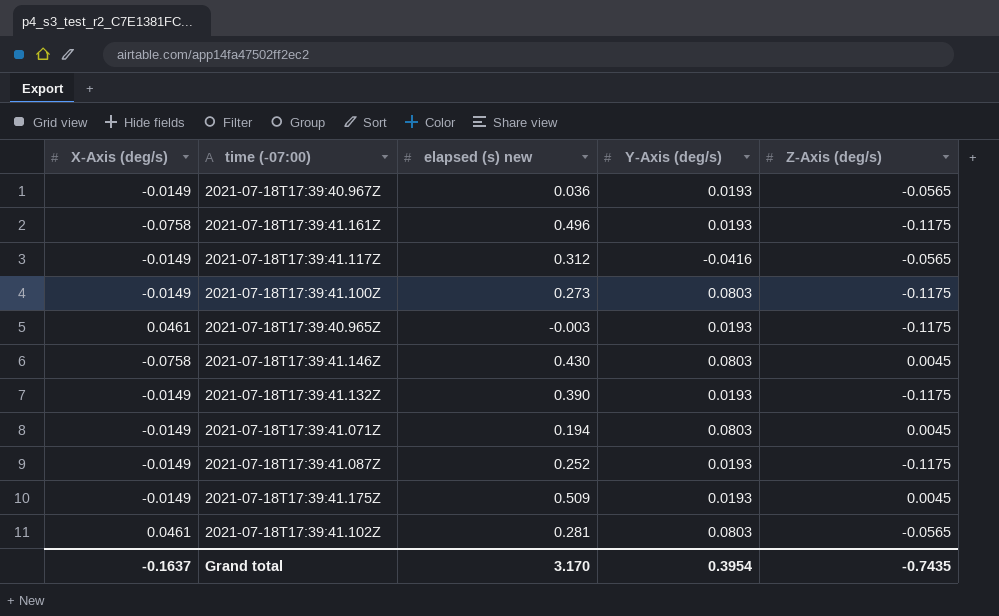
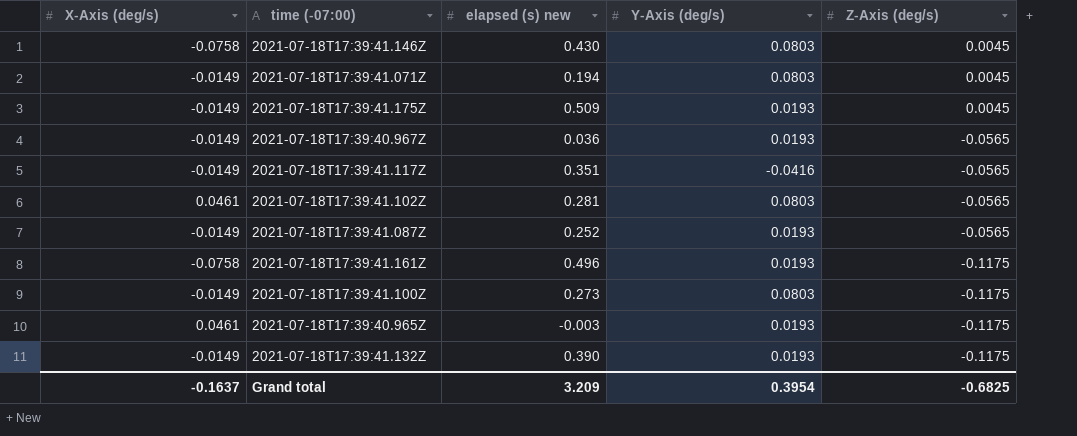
row order: none -> Z-Axis (deg/s) descending
2021-07-18T17:39:41.117Z | elapsed (s) new: 0.312 -> 0.351
2021-07-18T17:39:41.087Z | Z-Axis (deg/s): -0.1175 -> -0.0565
Grand total | elapsed (s) new: 3.170 -> 3.209
Grand total | Z-Axis (deg/s): -0.7435 -> -0.6825

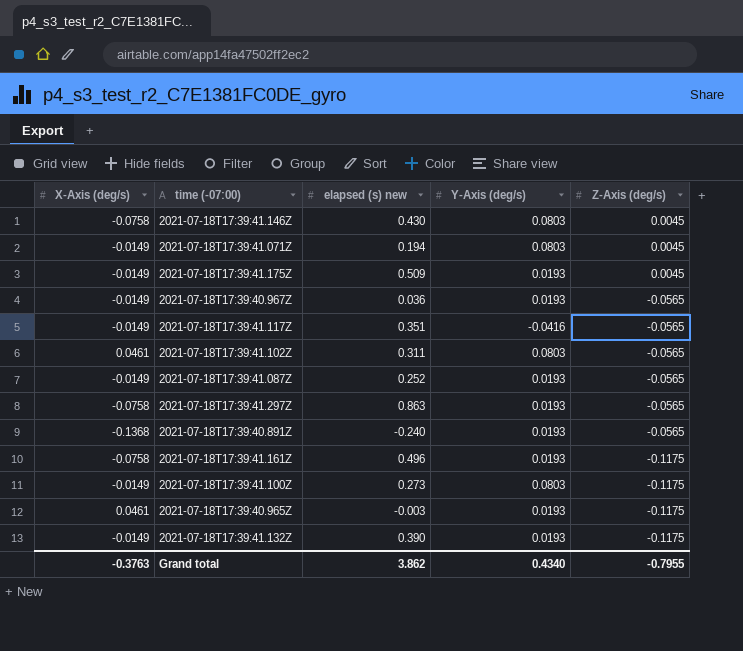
2021-07-18T17:39:41.102Z | elapsed (s) new: 0.281 -> 0.311
row 2021-07-18T17:39:41.297Z: none -> -0.0758 | 0.863 | 0.0193 | -0.0565
row 2021-07-18T17:39:40.891Z: none -> -0.1368 | -0.240 | 0.0193 | -0.0565
Grand total | X-Axis (deg/s): -0.1637 -> -0.3763
Grand total | elapsed (s) new: 3.209 -> 3.862
Grand total | Y-Axis (deg/s): 0.3954 -> 0.4340
Grand total | Z-Axis (deg/s): -0.6825 -> -0.7955

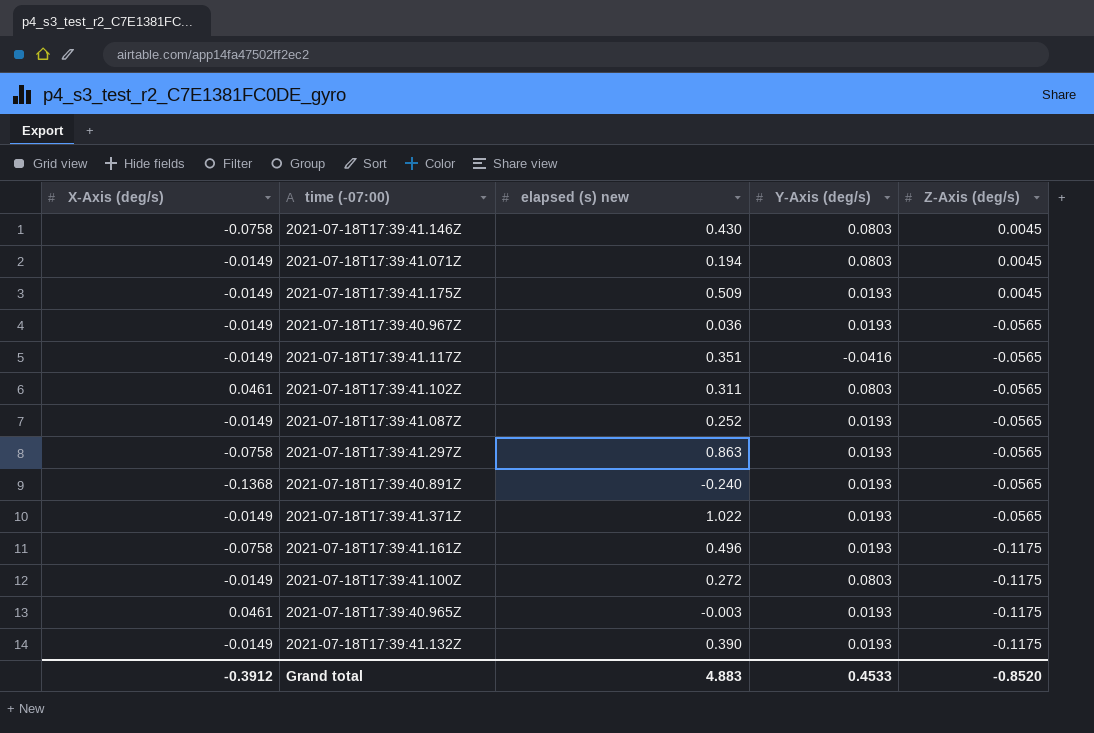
row 2021-07-18T17:39:41.371Z: none -> -0.0149 | 1.022 | 0.0193 | -0.0565
2021-07-18T17:39:41.100Z | elapsed (s) new: 0.273 -> 0.272
Grand total | X-Axis (deg/s): -0.3763 -> -0.3912
Grand total | elapsed (s) new: 3.862 -> 4.883
Grand total | Y-Axis (deg/s): 0.4340 -> 0.4533
Grand total | Z-Axis (deg/s): -0.7955 -> -0.8520

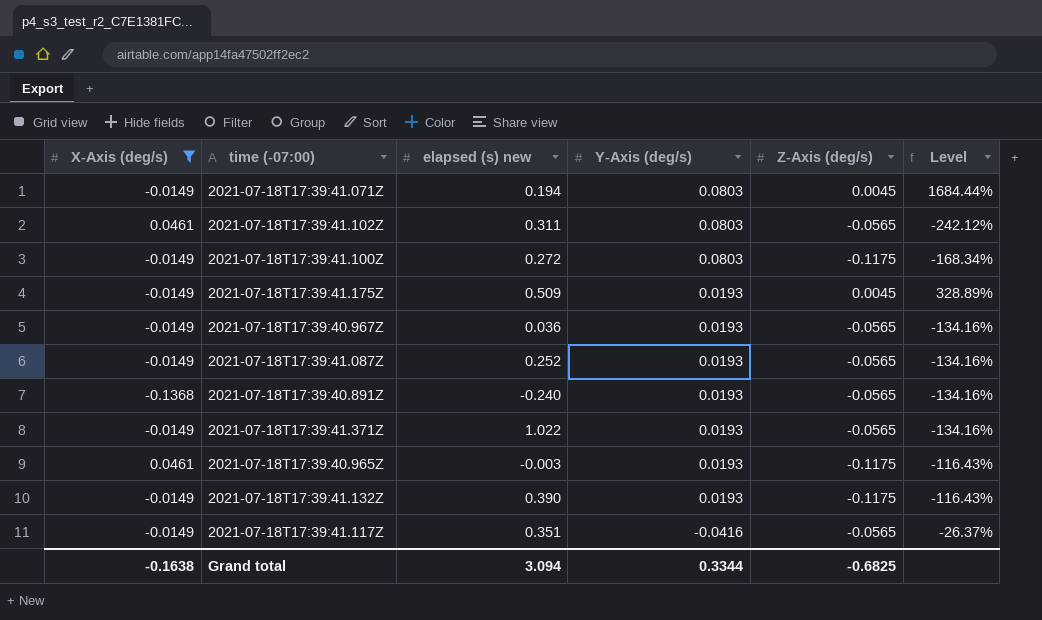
filter: none -> X-Axis (deg/s) != -0.0758
row order: Z-Axis (deg/s) descending -> Y-Axis (deg/s) descending
column Level | formula: none -> ([Y-Axis (deg/s)] - [Z-Axis (deg/s)]) / [Z-Axis (deg/s)]
Grand total | X-Axis (deg/s): -0.3912 -> -0.1638
Grand total | elapsed (s) new: 4.883 -> 3.094
Grand total | Y-Axis (deg/s): 0.4533 -> 0.3344
Grand total | Z-Axis (deg/s): -0.8520 -> -0.6825

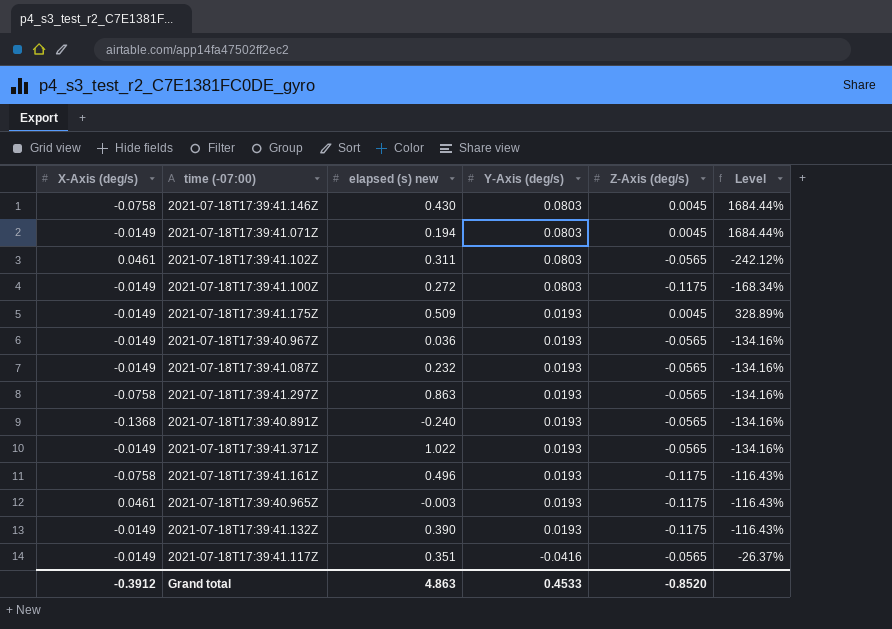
filter: X-Axis (deg/s) != -0.0758 -> none
2021-07-18T17:39:41.087Z | elapsed (s) new: 0.252 -> 0.232
Grand total | X-Axis (deg/s): -0.1638 -> -0.3912
Grand total | elapsed (s) new: 3.094 -> 4.863
Grand total | Y-Axis (deg/s): 0.3344 -> 0.4533
Grand total | Z-Axis (deg/s): -0.6825 -> -0.8520

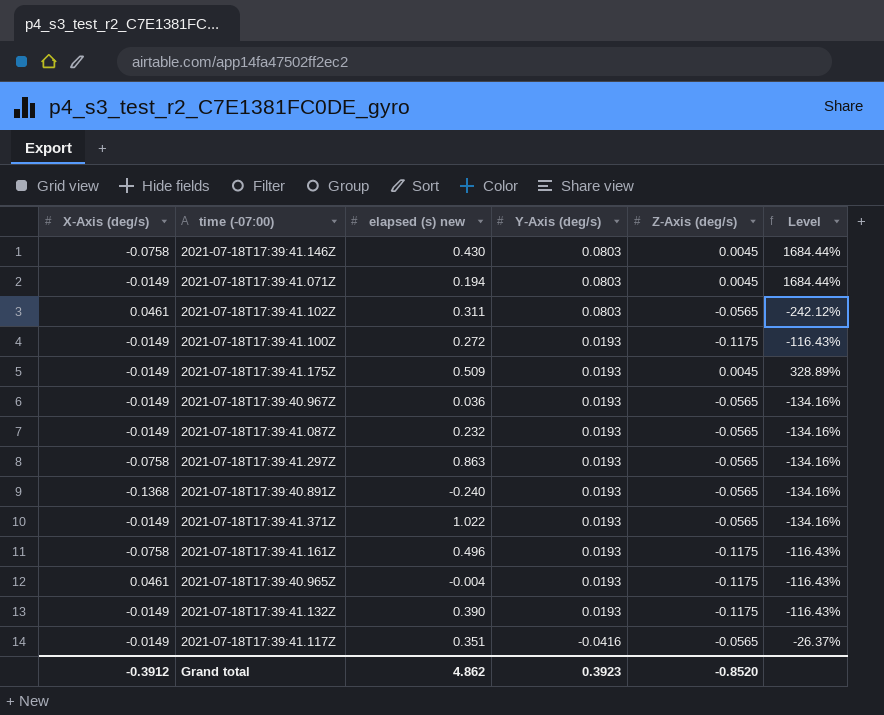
2021-07-18T17:39:41.100Z | Y-Axis (deg/s): 0.0803 -> 0.0193
2021-07-18T17:39:41.100Z | Level: -168.34% -> -116.43%
2021-07-18T17:39:40.965Z | elapsed (s) new: -0.003 -> -0.004
Grand total | elapsed (s) new: 4.863 -> 4.862
Grand total | Y-Axis (deg/s): 0.4533 -> 0.3923

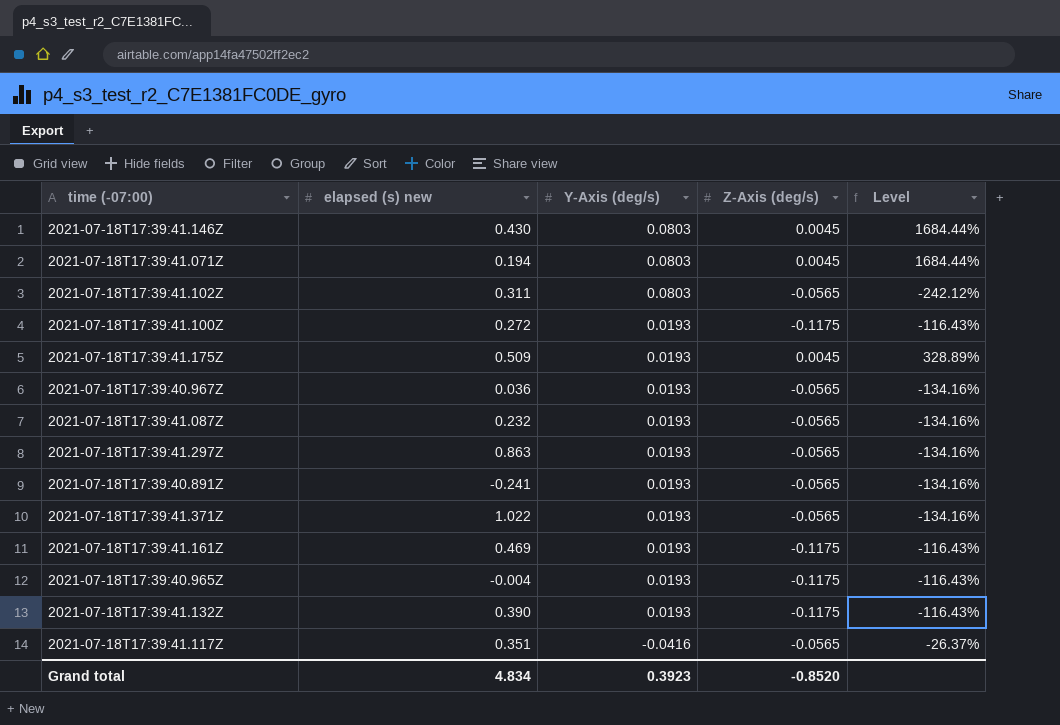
column X-Axis (deg/s) | position: 1 -> none
2021-07-18T17:39:40.891Z | elapsed (s) new: -0.240 -> -0.241
2021-07-18T17:39:41.161Z | elapsed (s) new: 0.496 -> 0.469
Grand total | elapsed (s) new: 4.862 -> 4.834

